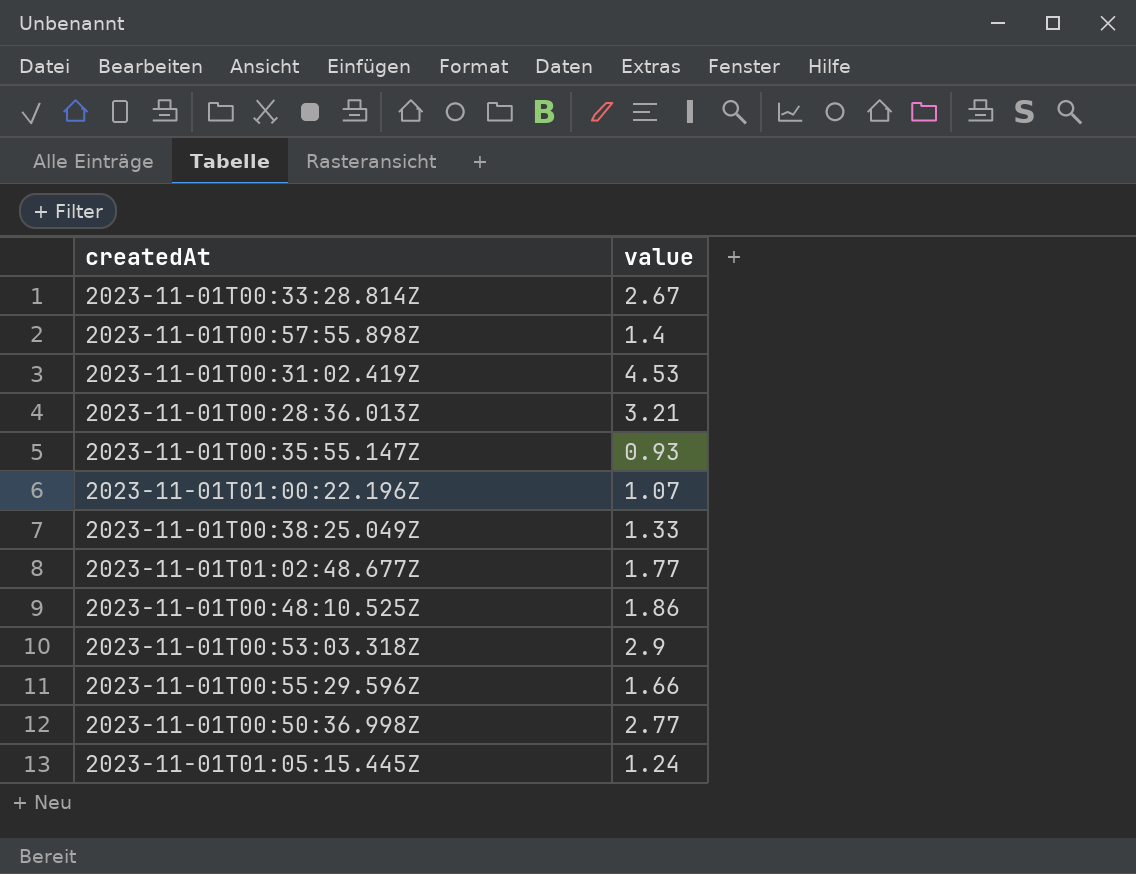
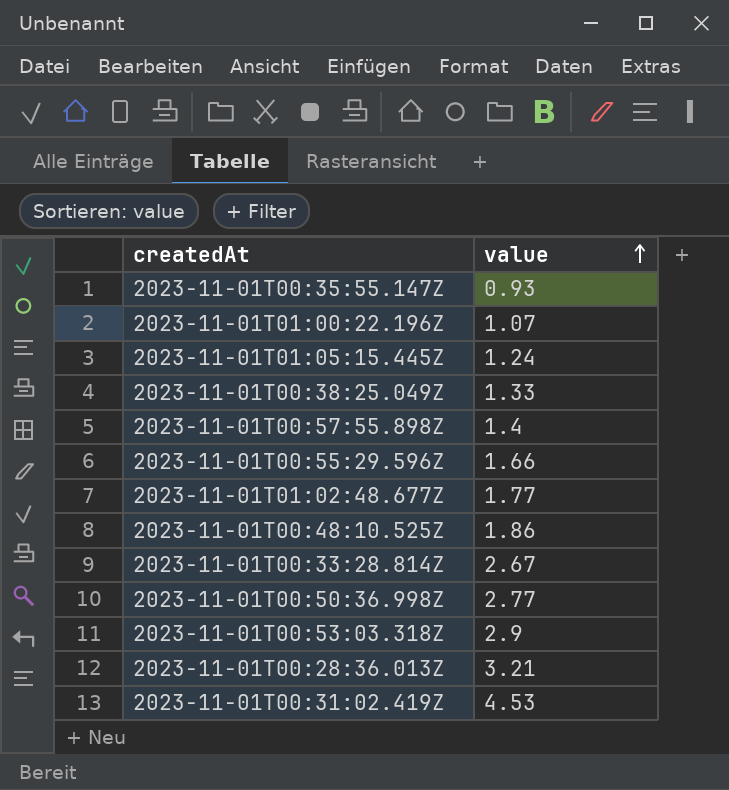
row order: none -> value ascending

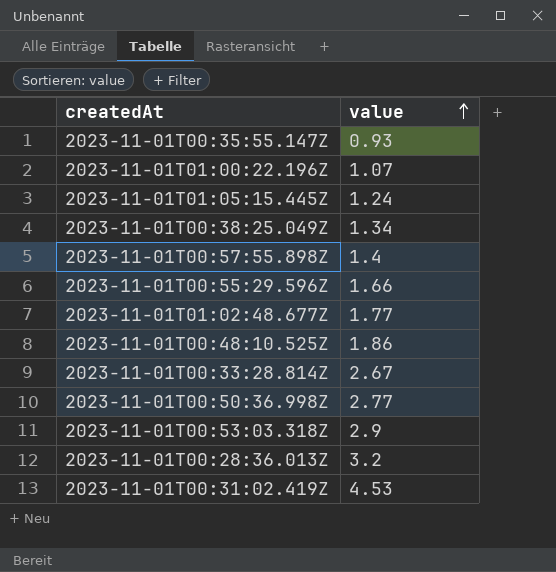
2023-11-01T00:38:25.049Z | value: 1.33 -> 1.34
2023-11-01T00:28:36.013Z | value: 3.21 -> 3.2

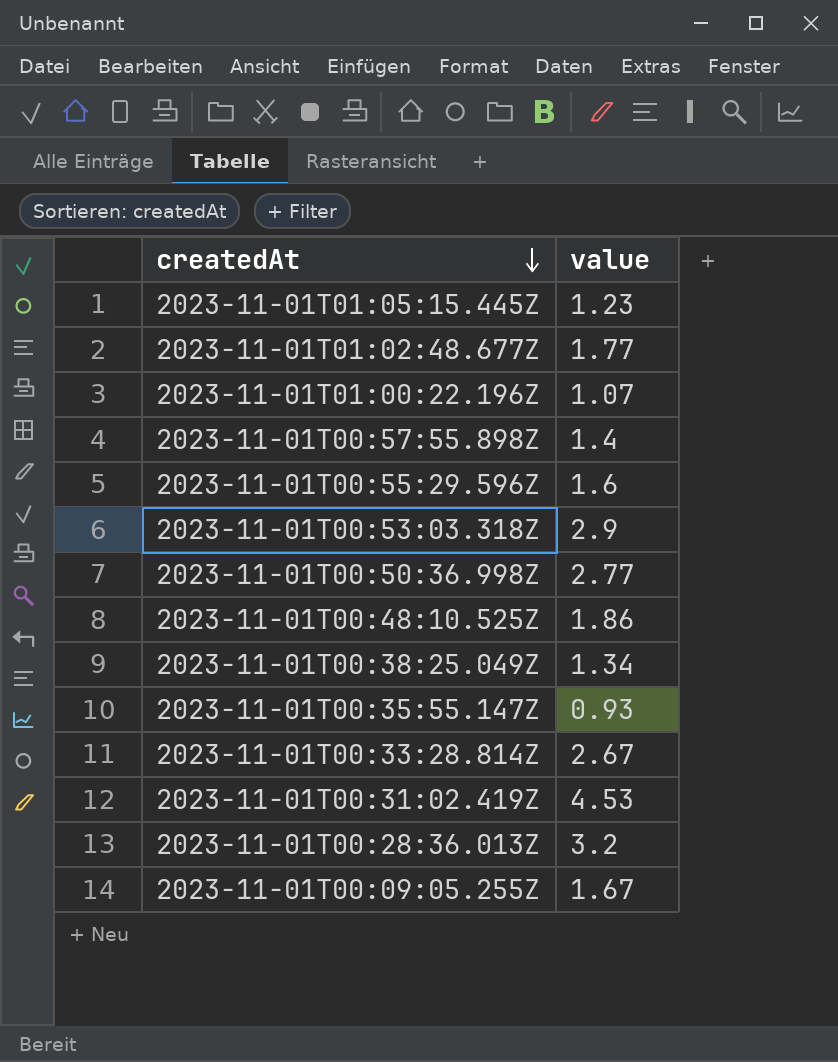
row order: value ascending -> createdAt descending
2023-11-01T01:05:15.445Z | value: 1.24 -> 1.23
2023-11-01T00:55:29.596Z | value: 1.66 -> 1.6
row 2023-11-01T00:09:05.255Z: none -> 1.67

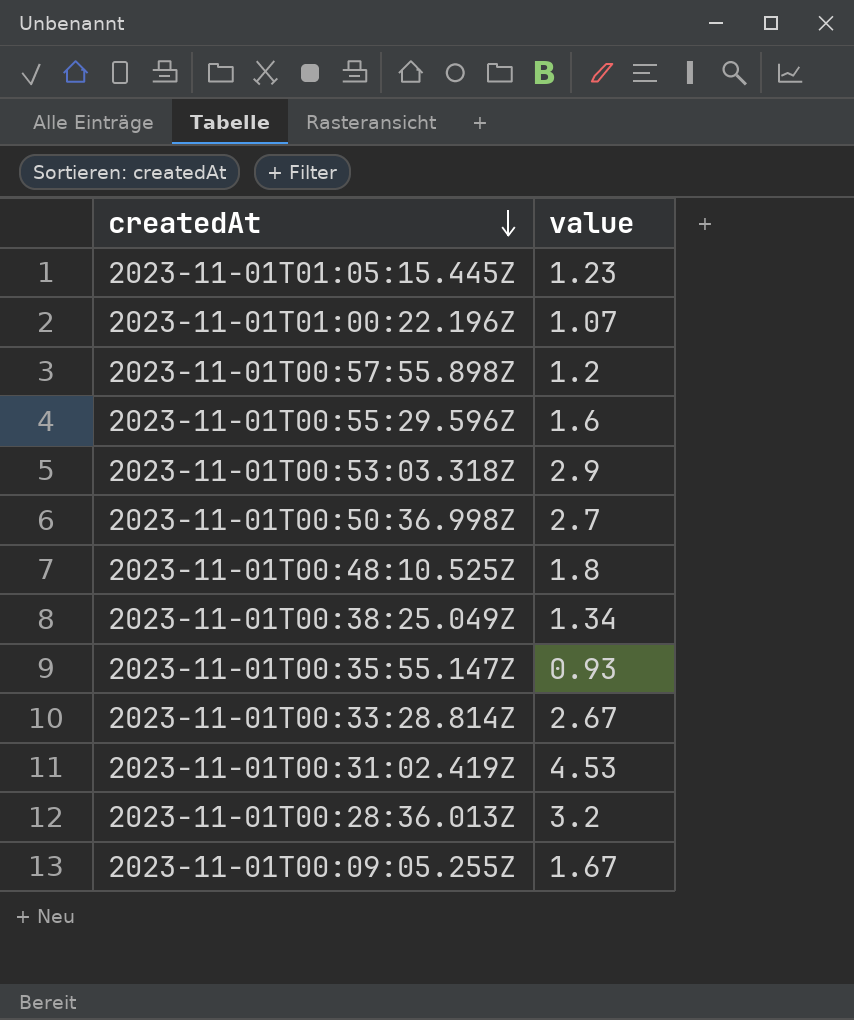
row 2023-11-01T01:02:48.677Z: 1.77 -> none
2023-11-01T00:57:55.898Z | value: 1.4 -> 1.2
2023-11-01T00:50:36.998Z | value: 2.77 -> 2.7
2023-11-01T00:48:10.525Z | value: 1.86 -> 1.8

